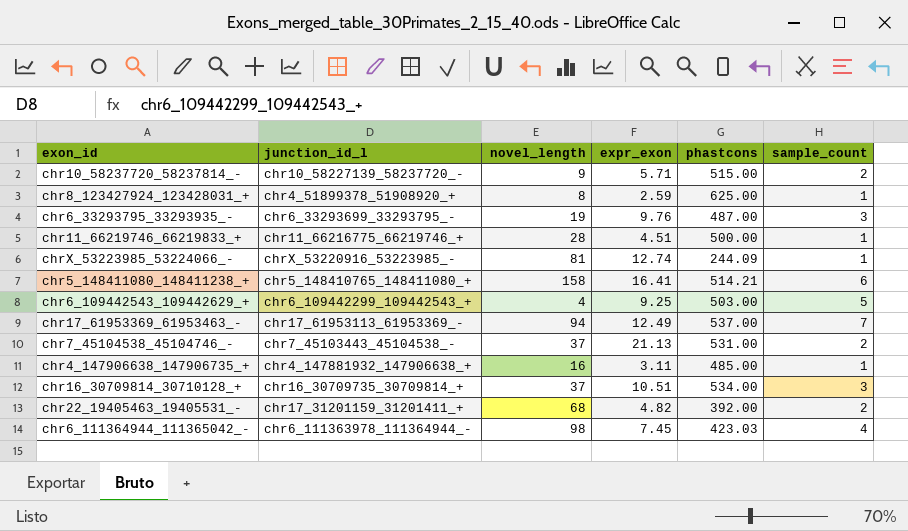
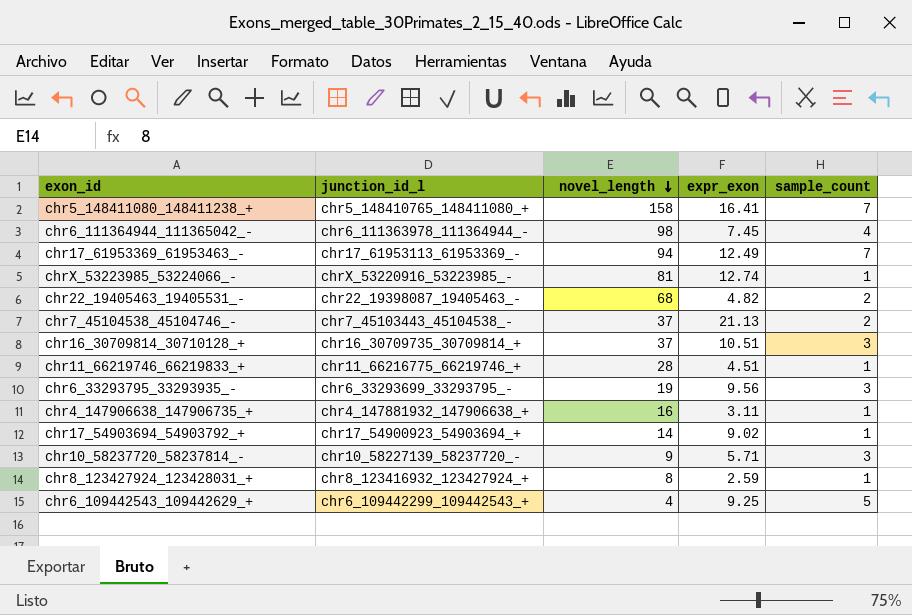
row order: none -> novel_length descending
column phastcons | position: 5 -> none
chr5_148411080_148411238_+ | sample_count: 6 -> 7
chr22_19405463_19405531_- | junction_id_l: chr17_31201159_31201411_+ -> chr22_19398087_19405463_-
chr6_33293795_33293935_- | expr_exon: 9.76 -> 9.56
row chr17_54903694_54903792_+: none -> chr17_54900923_54903694_+ | 14 | 9.02 | 1
chr10_58237720_58237814_- | sample_count: 2 -> 3
chr8_123427924_123428031_+ | junction_id_l: chr4_51899378_51908920_+ -> chr8_123416932_123427924_+

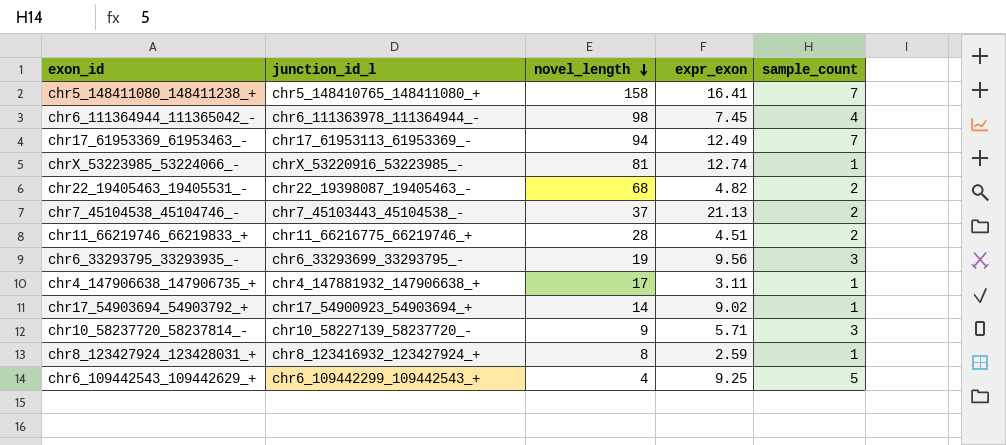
row chr16_30709814_30710128_+: chr16_30709735_30709814_+ | 37 | 10.51 | 3 -> none
chr11_66219746_66219833_+ | sample_count: 1 -> 2
chr4_147906638_147906735_+ | novel_length: 16 -> 17

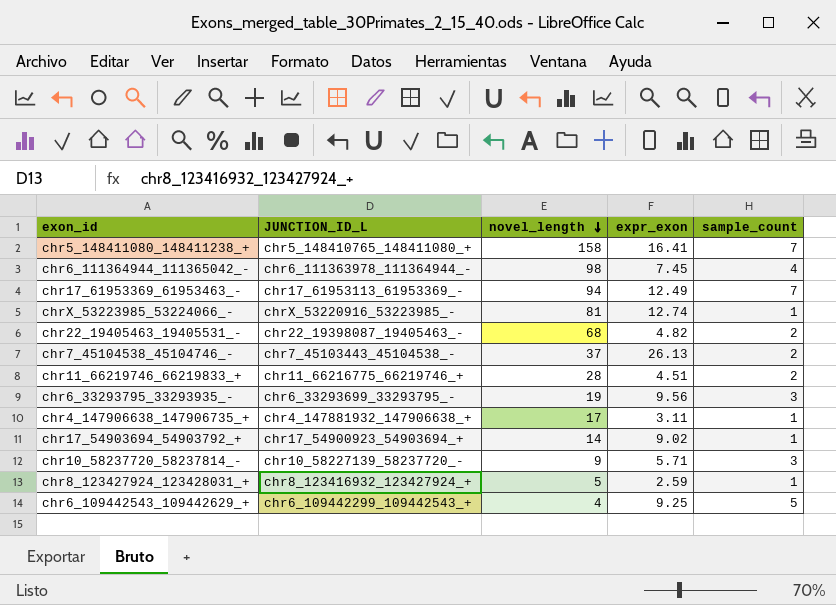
column name: junction_id_l -> JUNCTION_ID_L
chr7_45104538_45104746_- | expr_exon: 21.13 -> 26.13
chr8_123427924_123428031_+ | novel_length: 8 -> 5

